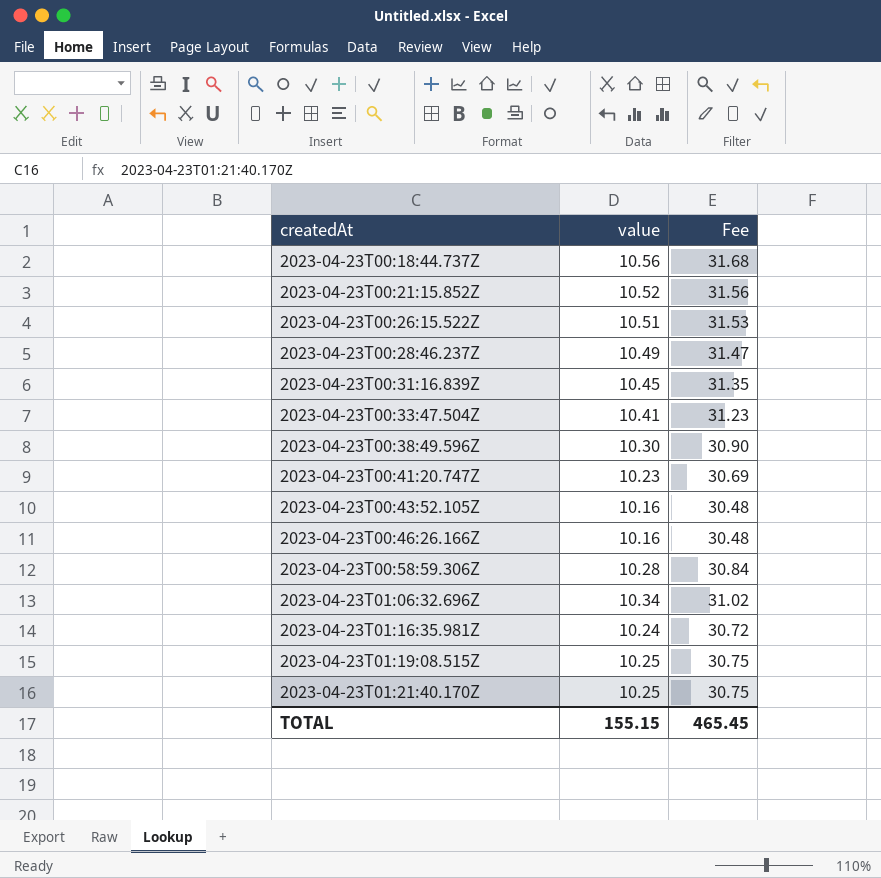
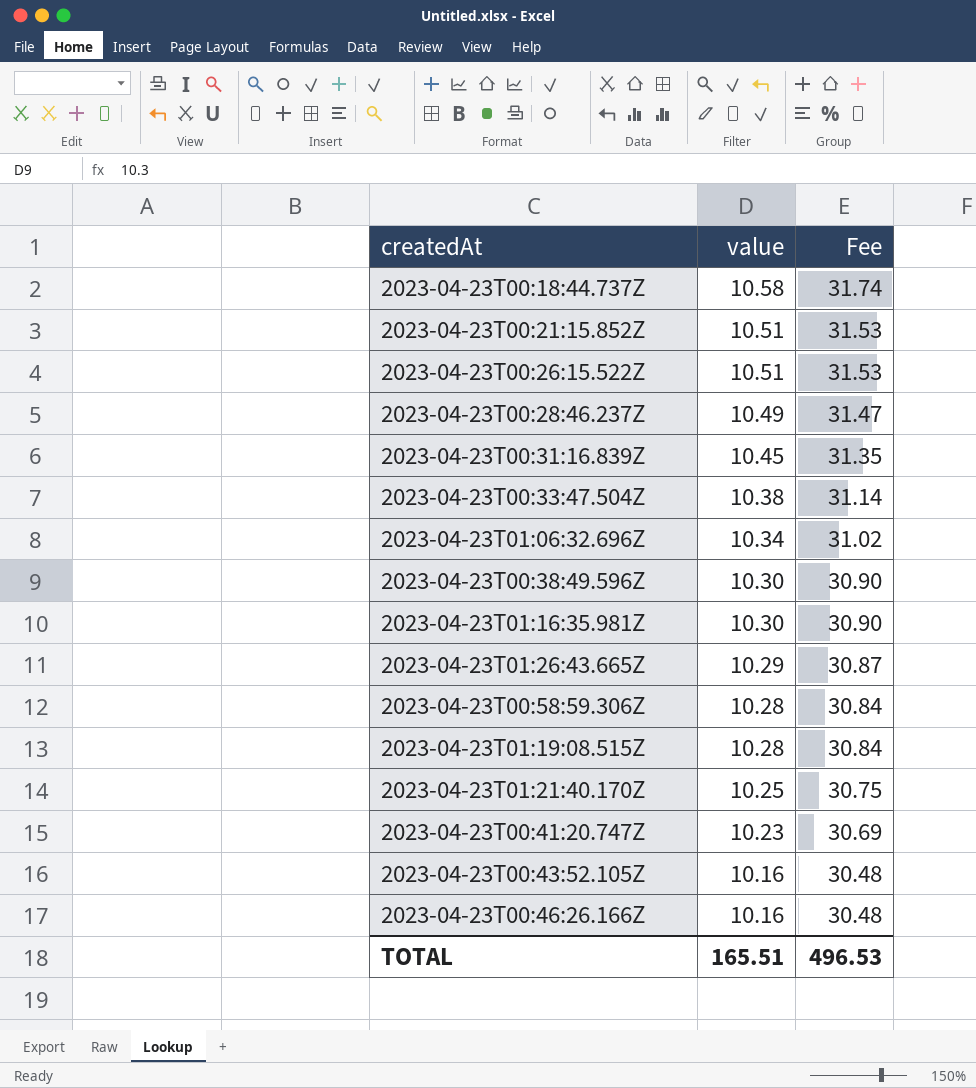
row order: createdAt ascending -> value descending
2023-04-23T00:18:44.737Z | value: 10.56 -> 10.58
2023-04-23T00:18:44.737Z | Fee: 31.68 -> 31.74
2023-04-23T00:21:15.852Z | value: 10.52 -> 10.51
2023-04-23T00:21:15.852Z | Fee: 31.56 -> 31.53
2023-04-23T00:33:47.504Z | value: 10.41 -> 10.38
2023-04-23T00:33:47.504Z | Fee: 31.23 -> 31.14
2023-04-23T01:16:35.981Z | value: 10.24 -> 10.30
2023-04-23T01:16:35.981Z | Fee: 30.72 -> 30.90
row 2023-04-23T01:26:43.665Z: none -> 10.29 | 30.87
2023-04-23T01:19:08.515Z | value: 10.25 -> 10.28
2023-04-23T01:19:08.515Z | Fee: 30.75 -> 30.84
TOTAL | value: 155.15 -> 165.51
TOTAL | Fee: 465.45 -> 496.53

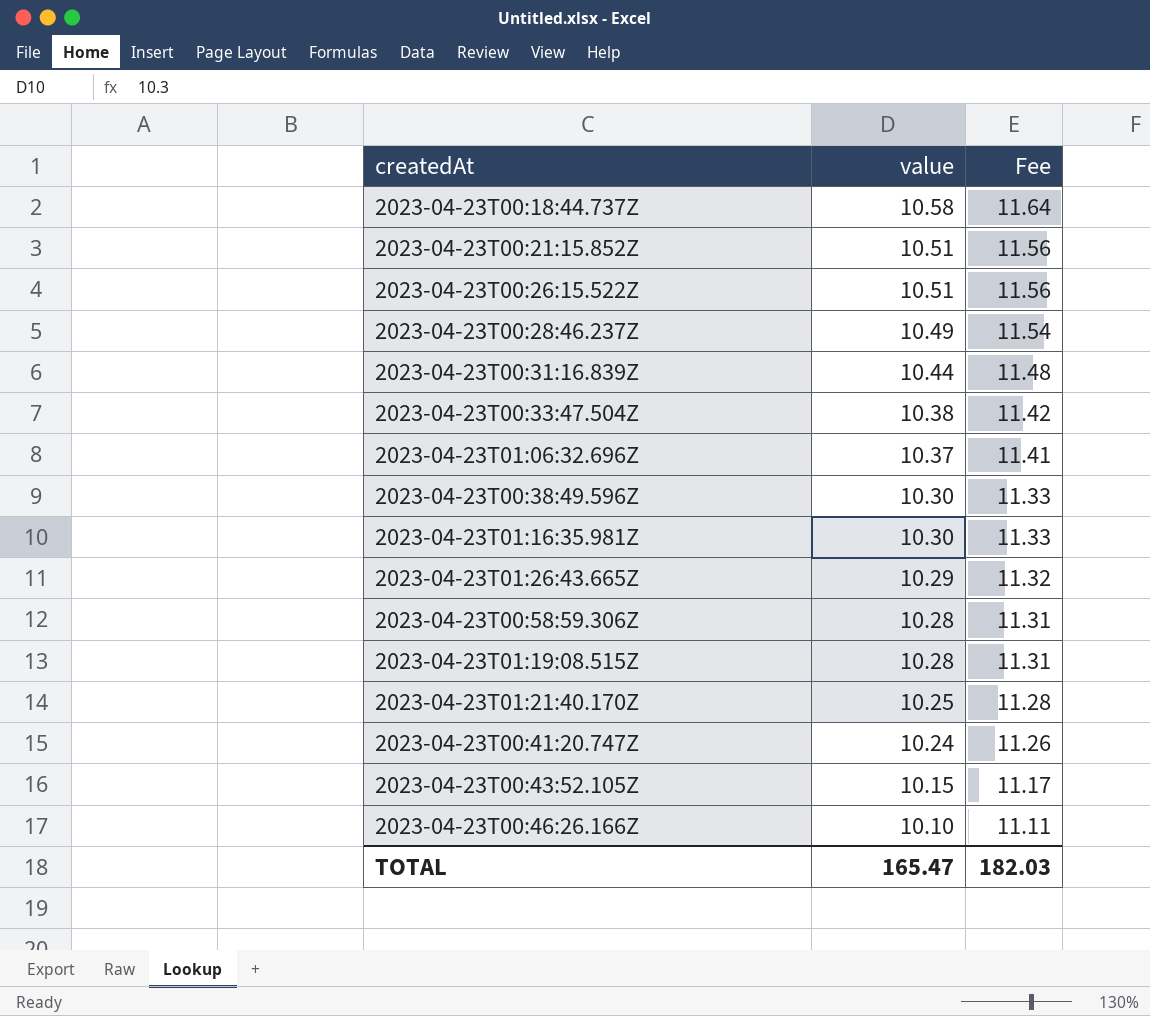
column Fee | formula: [value] * 3 -> [value] * 1.1
2023-04-23T00:31:16.839Z | value: 10.45 -> 10.44
2023-04-23T01:06:32.696Z | value: 10.34 -> 10.37
2023-04-23T00:41:20.747Z | value: 10.23 -> 10.24
2023-04-23T00:43:52.105Z | value: 10.16 -> 10.15
2023-04-23T00:46:26.166Z | value: 10.16 -> 10.10
TOTAL | value: 165.51 -> 165.47
TOTAL | Fee: 496.53 -> 182.03

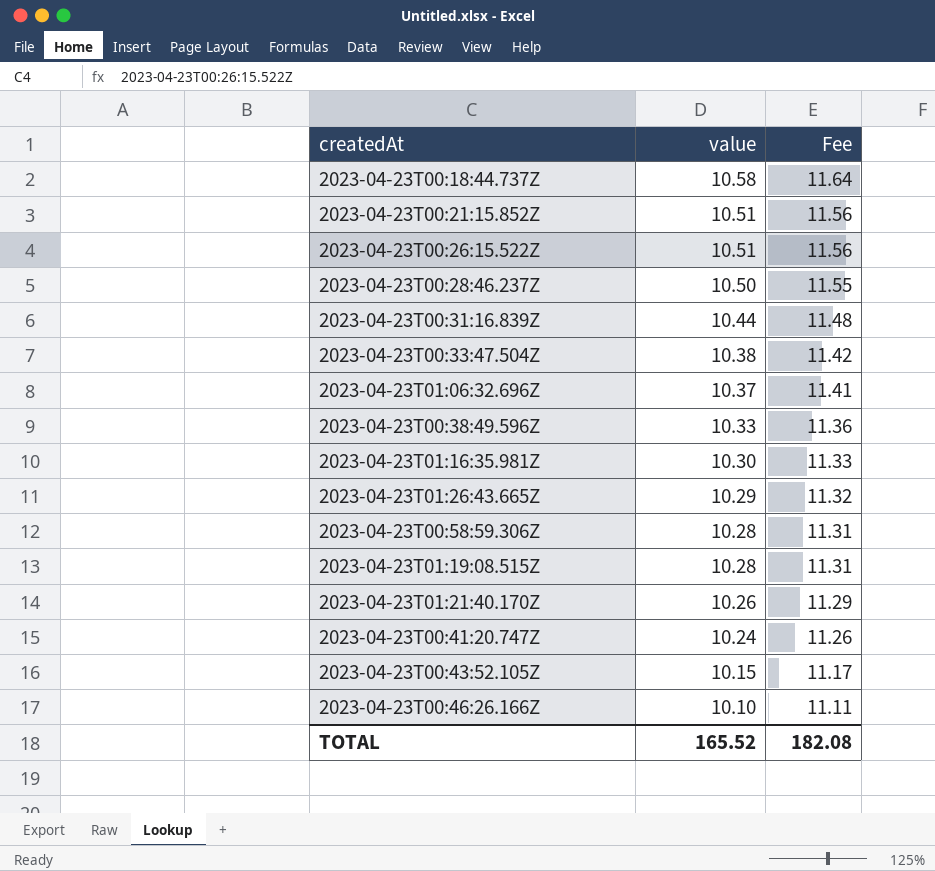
2023-04-23T00:28:46.237Z | value: 10.49 -> 10.50
2023-04-23T00:28:46.237Z | Fee: 11.54 -> 11.55
2023-04-23T00:38:49.596Z | value: 10.30 -> 10.33
2023-04-23T00:38:49.596Z | Fee: 11.33 -> 11.36
2023-04-23T01:21:40.170Z | value: 10.25 -> 10.26
2023-04-23T01:21:40.170Z | Fee: 11.28 -> 11.29
TOTAL | value: 165.47 -> 165.52
TOTAL | Fee: 182.03 -> 182.08

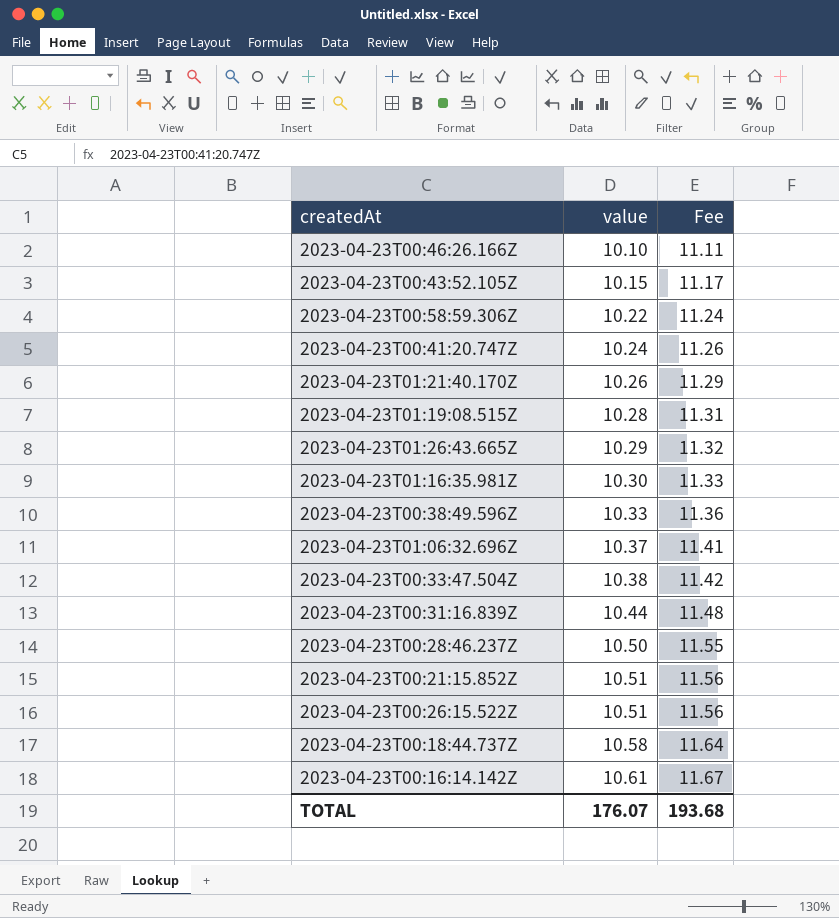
row order: value descending -> value ascending
2023-04-23T00:58:59.306Z | value: 10.28 -> 10.22
2023-04-23T00:58:59.306Z | Fee: 11.31 -> 11.24
row 2023-04-23T00:16:14.142Z: none -> 10.61 | 11.67
TOTAL | value: 165.52 -> 176.07
TOTAL | Fee: 182.08 -> 193.68

